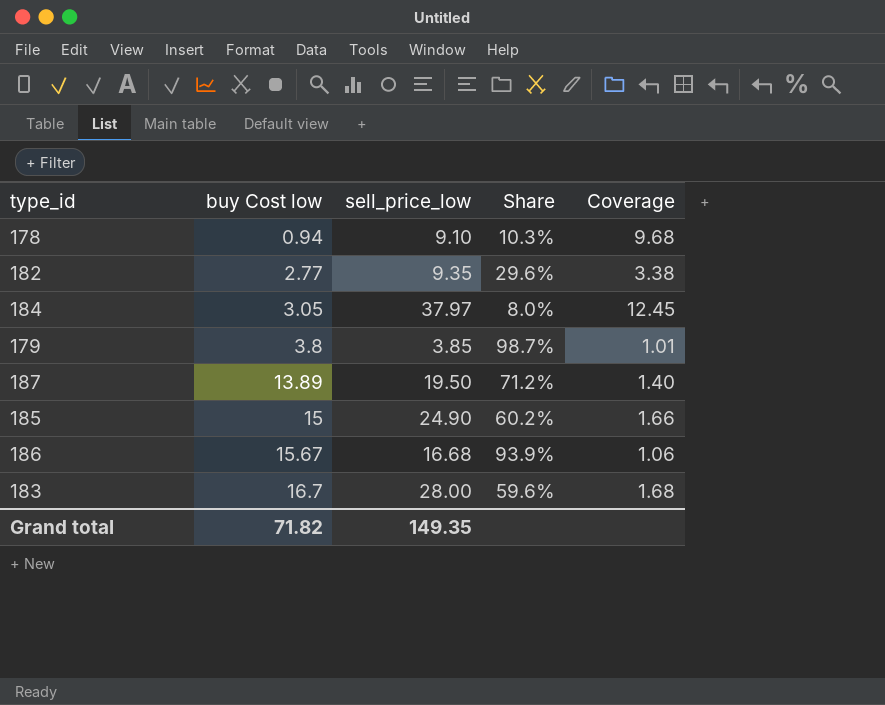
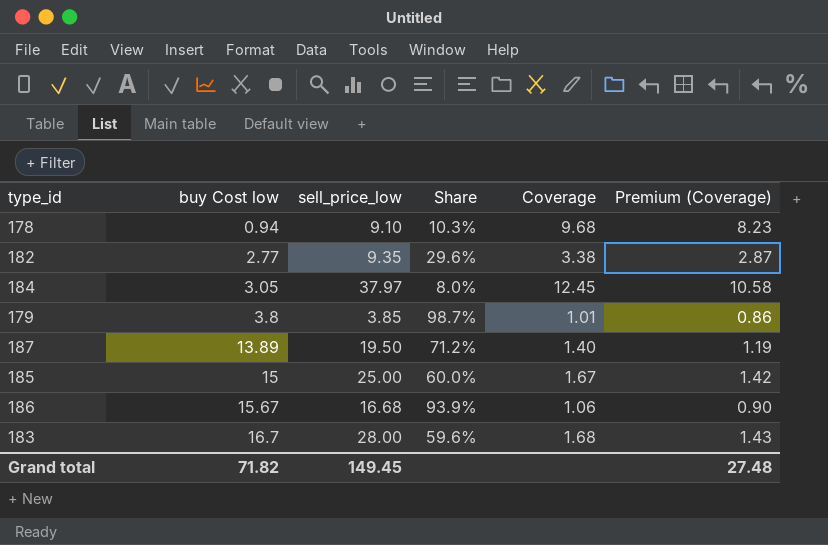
column Premium (Coverage) | formula: none -> [Coverage] * 0.85
185 | sell_price_low: 24.90 -> 25.00
185 | Share: 60.2% -> 60.0%
185 | Coverage: 1.66 -> 1.67
Grand total | sell_price_low: 149.35 -> 149.45

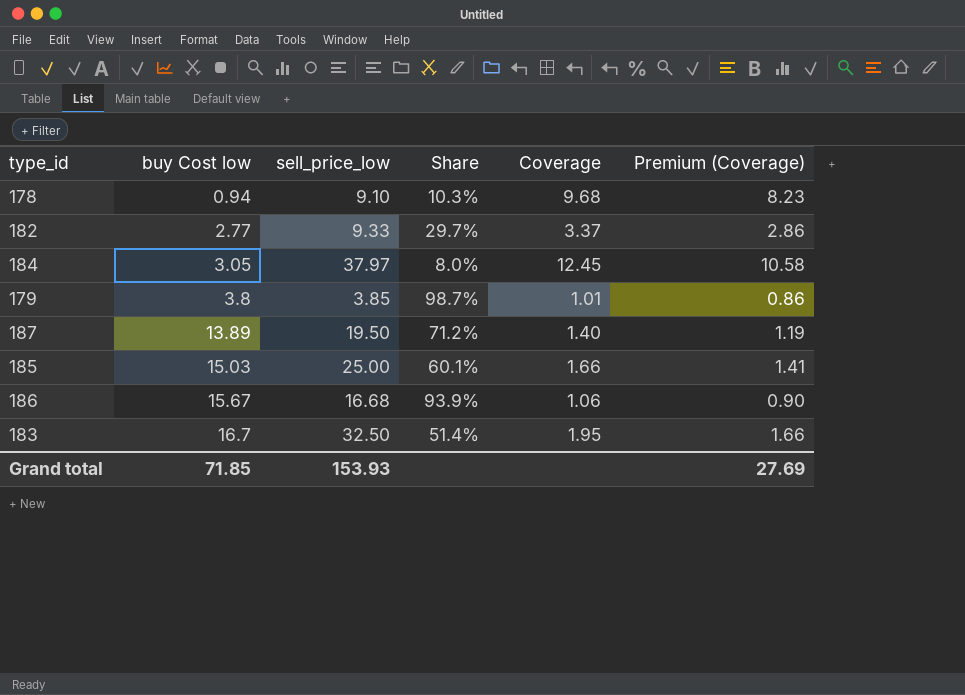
182 | sell_price_low: 9.35 -> 9.33
182 | Share: 29.6% -> 29.7%
182 | Coverage: 3.38 -> 3.37
182 | Premium (Coverage): 2.87 -> 2.86
185 | buy Cost low: 15 -> 15.03
185 | Share: 60.0% -> 60.1%
185 | Coverage: 1.67 -> 1.66
185 | Premium (Coverage): 1.42 -> 1.41
183 | sell_price_low: 28.00 -> 32.50
183 | Share: 59.6% -> 51.4%
183 | Coverage: 1.68 -> 1.95
183 | Premium (Coverage): 1.43 -> 1.66
Grand total | buy Cost low: 71.82 -> 71.85
Grand total | sell_price_low: 149.45 -> 153.93
Grand total | Premium (Coverage): 27.48 -> 27.69

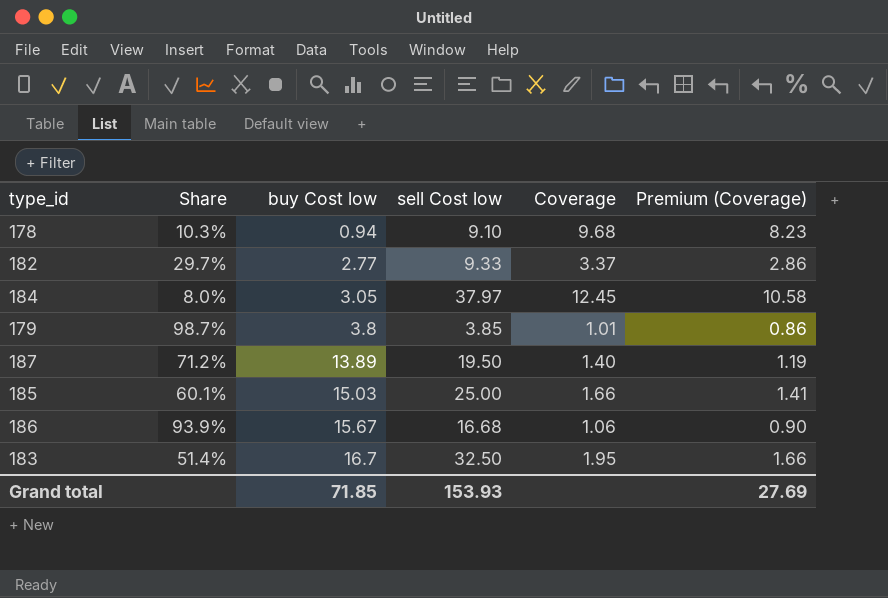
column Share | position: 4 -> 2
column name: sell_price_low -> sell Cost low

